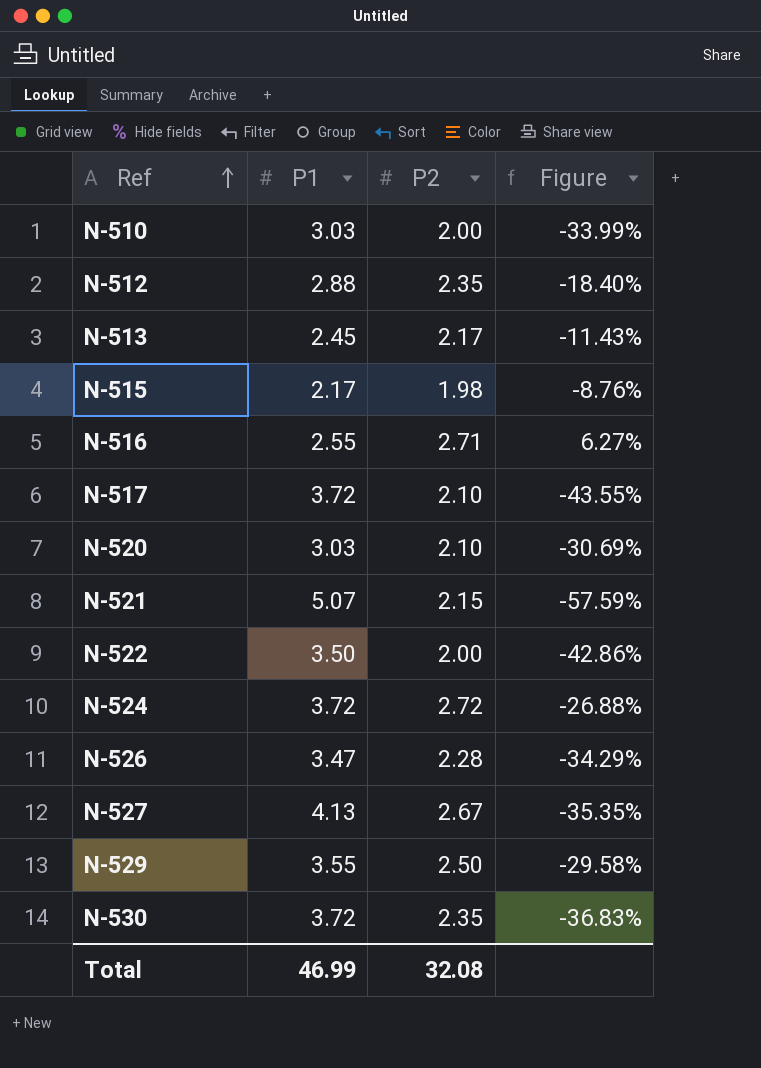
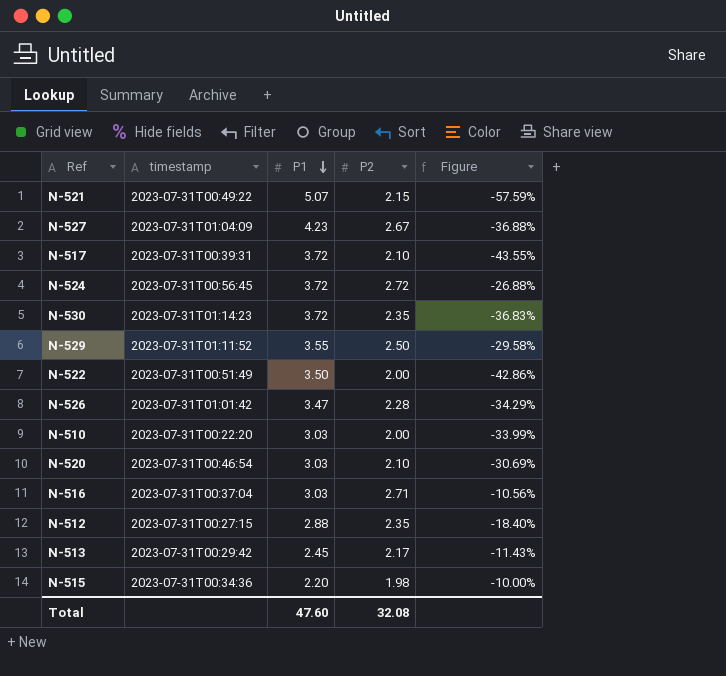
row order: Ref ascending -> P1 descending
column timestamp | position: none -> 2
N-527 | P1: 4.13 -> 4.23
N-527 | Figure: -35.35% -> -36.88%
N-516 | P1: 2.55 -> 3.03
N-516 | Figure: 6.27% -> -10.56%
N-515 | P1: 2.17 -> 2.20
N-515 | Figure: -8.76% -> -10.00%
Total | P1: 46.99 -> 47.60

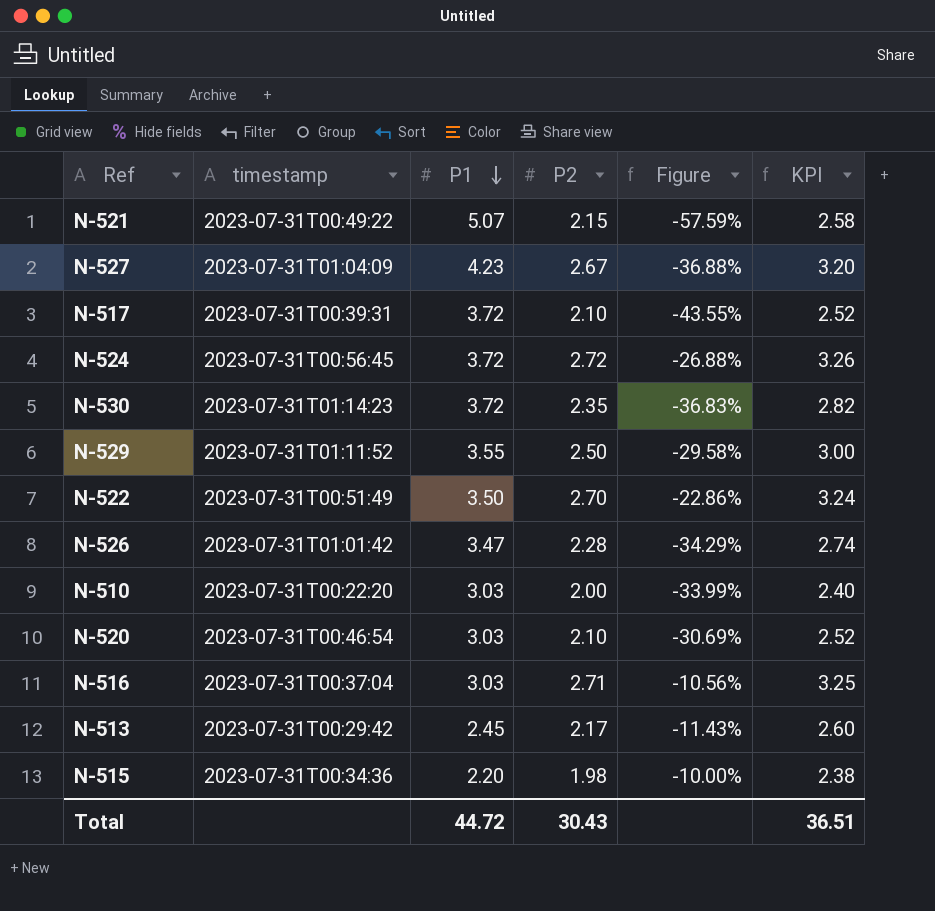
column KPI | formula: none -> [P2] * 1.2
row N-512: 2023-07-31T00:27:15 | 2.88 | 2.35 | -18.40% -> none
N-522 | P2: 2.00 -> 2.70
N-522 | Figure: -42.86% -> -22.86%
Total | P1: 47.60 -> 44.72
Total | P2: 32.08 -> 30.43

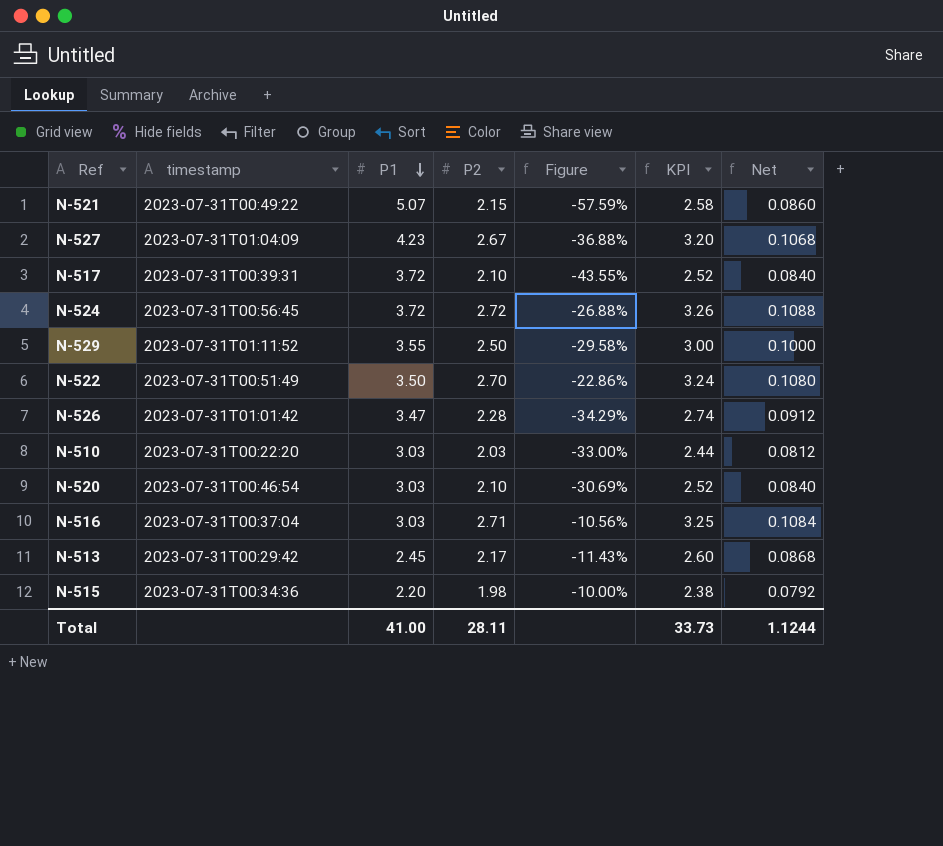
column Net | formula: none -> [P2] * 0.04
row N-530: 2023-07-31T01:14:23 | 3.72 | 2.35 | -36.83% | 2.82 -> none
N-510 | P2: 2.00 -> 2.03
N-510 | Figure: -33.99% -> -33.00%
N-510 | KPI: 2.40 -> 2.44
Total | P1: 44.72 -> 41.00
Total | P2: 30.43 -> 28.11
Total | KPI: 36.51 -> 33.73

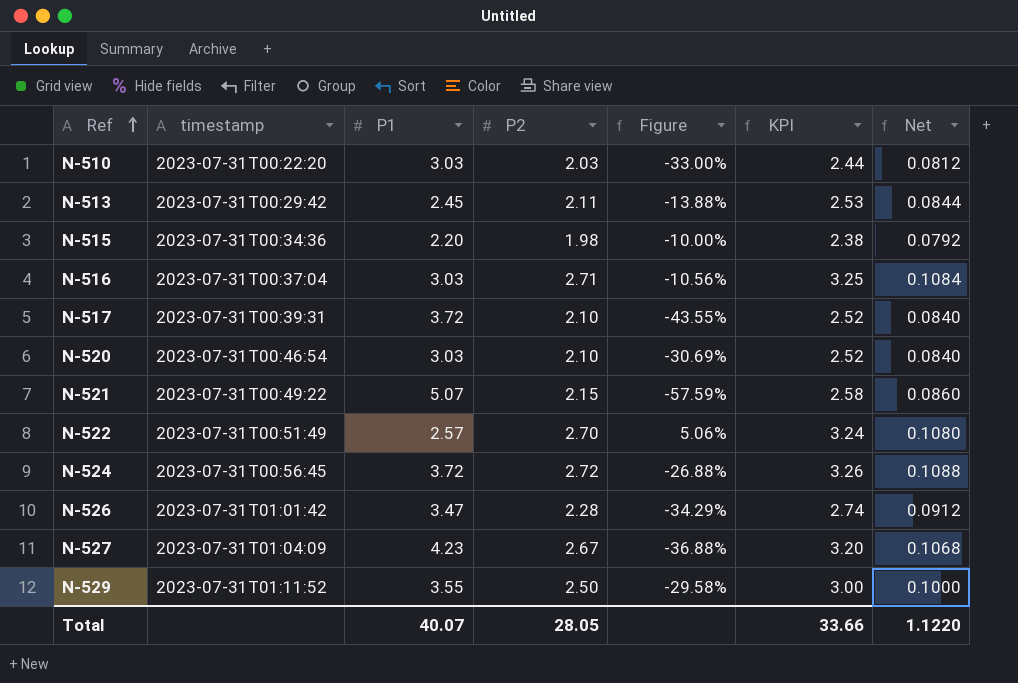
row order: P1 descending -> Ref ascending
N-513 | P2: 2.17 -> 2.11
N-513 | Figure: -11.43% -> -13.88%
N-513 | KPI: 2.60 -> 2.53
N-513 | Net: 0.0868 -> 0.0844
N-522 | P1: 3.50 -> 2.57
N-522 | Figure: -22.86% -> 5.06%
Total | P1: 41.00 -> 40.07
Total | P2: 28.11 -> 28.05
Total | KPI: 33.73 -> 33.66
Total | Net: 1.1244 -> 1.1220

